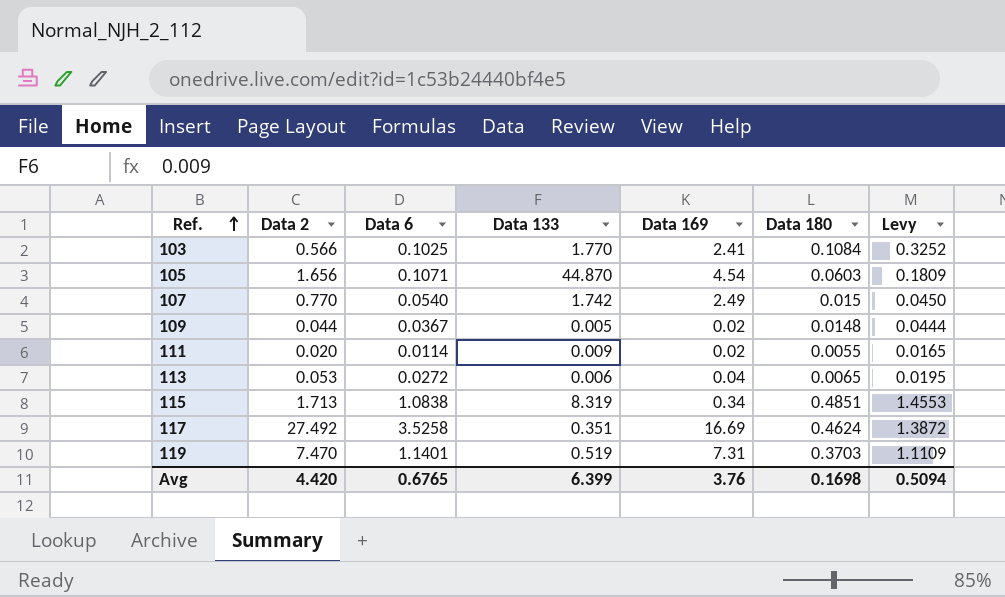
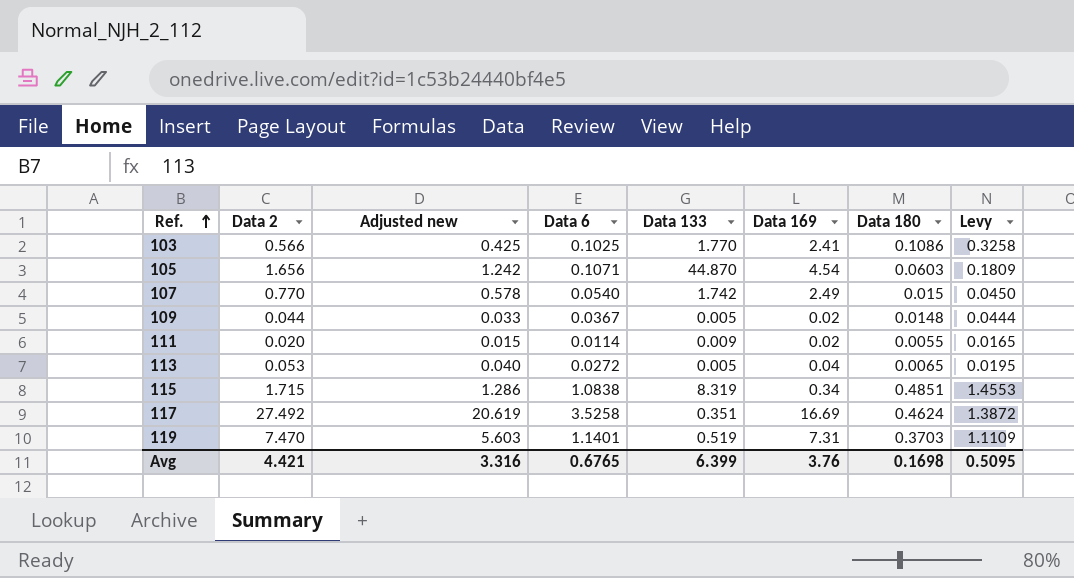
column Adjusted new | formula: none -> [Data 2] * 0.75
103 | Data 180: 0.1084 -> 0.1086
103 | Levy: 0.3252 -> 0.3258
113 | Data 133: 0.006 -> 0.005
115 | Data 2: 1.713 -> 1.715
Avg | Data 2: 4.420 -> 4.421
Avg | Levy: 0.5094 -> 0.5095

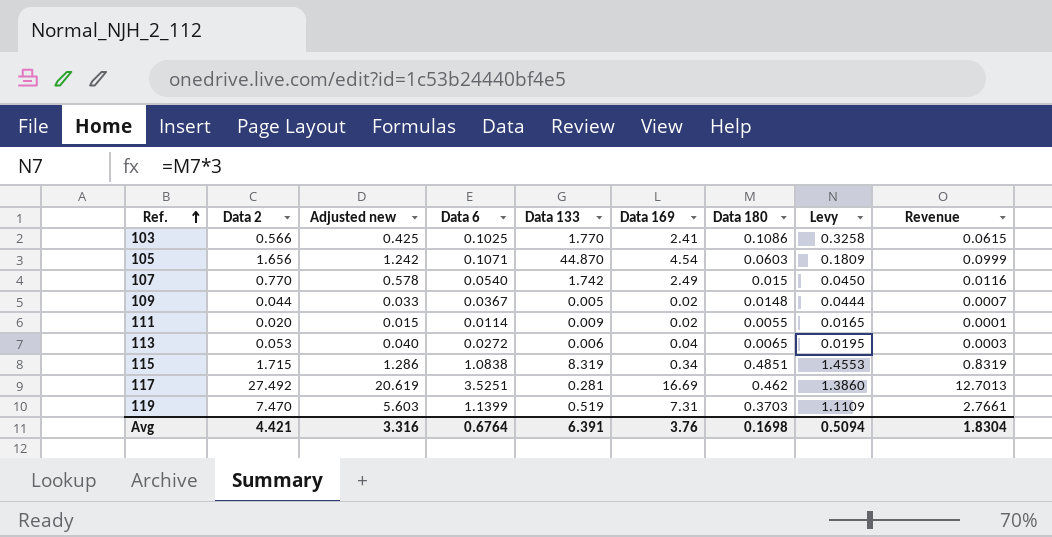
column Revenue | formula: none -> [Data 2] * [Data 180]
113 | Data 133: 0.005 -> 0.006
117 | Data 6: 3.5258 -> 3.5251
117 | Data 133: 0.351 -> 0.281
117 | Data 180: 0.4624 -> 0.462
117 | Levy: 1.3872 -> 1.3860
119 | Data 6: 1.1401 -> 1.1399
Avg | Data 6: 0.6765 -> 0.6764
Avg | Data 133: 6.399 -> 6.391
Avg | Levy: 0.5095 -> 0.5094

